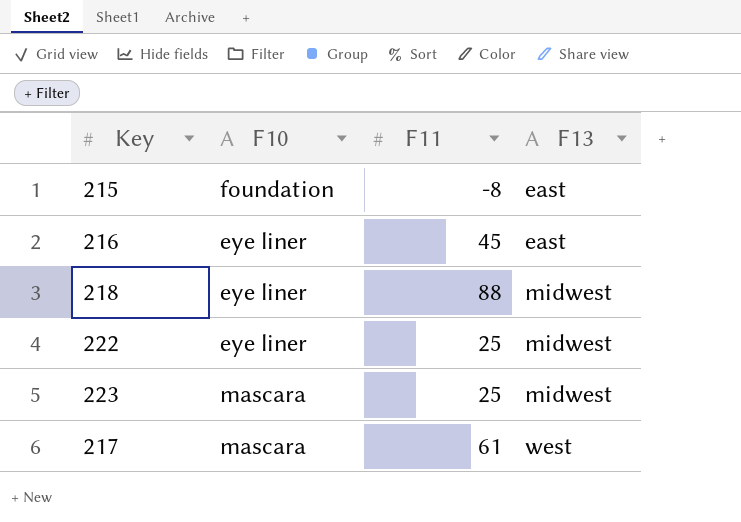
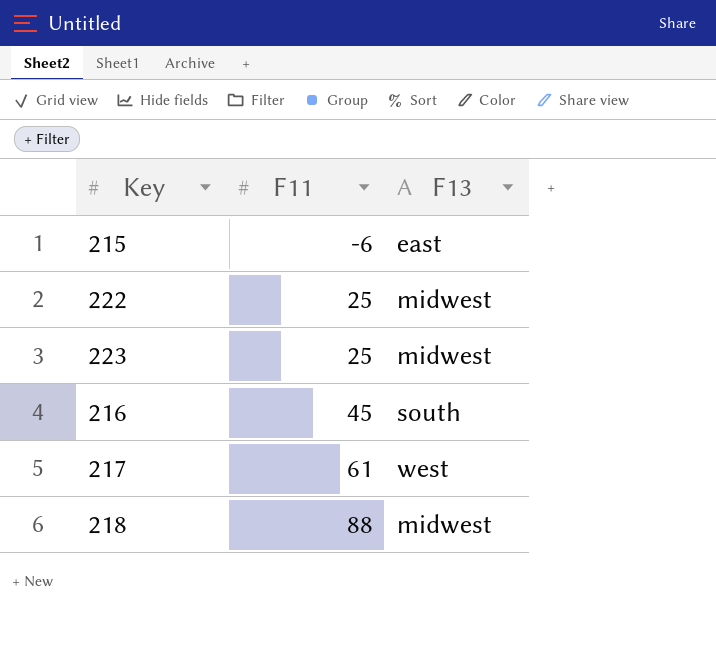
row order: F13 ascending -> F11 ascending
column F10 | position: 2 -> none
215 | F11: -8 -> -6
216 | F13: east -> south

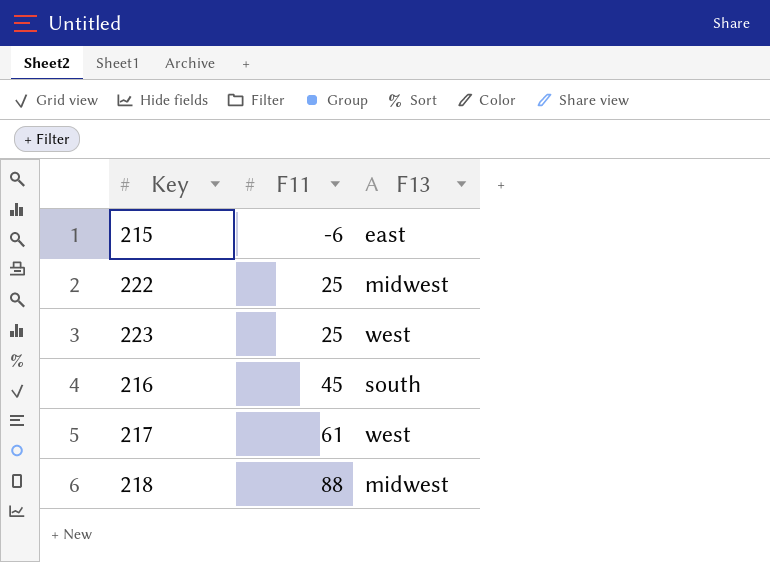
223 | F13: midwest -> west

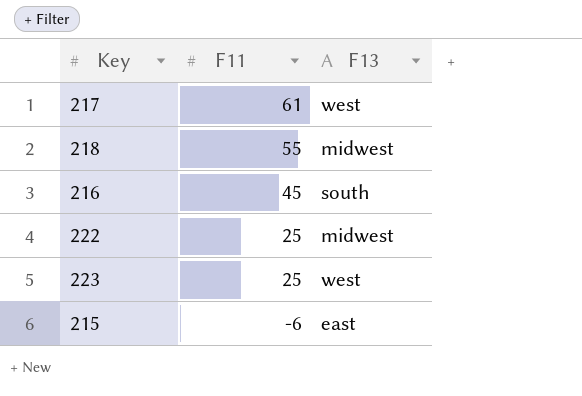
row order: F11 ascending -> F11 descending
218 | F11: 88 -> 55

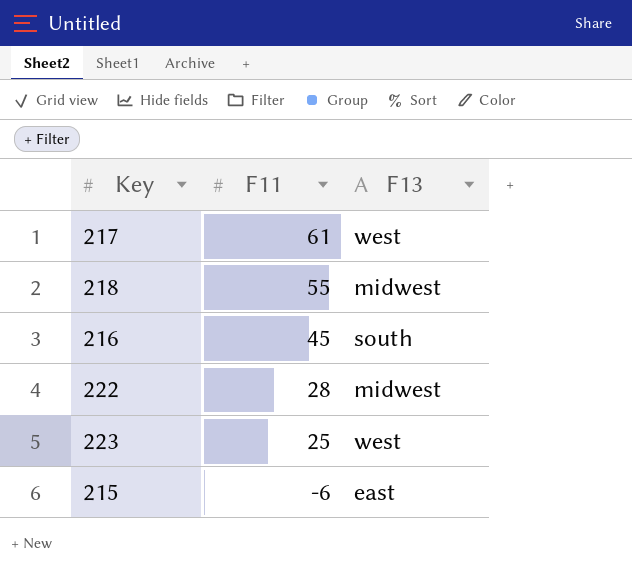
222 | F11: 25 -> 28

